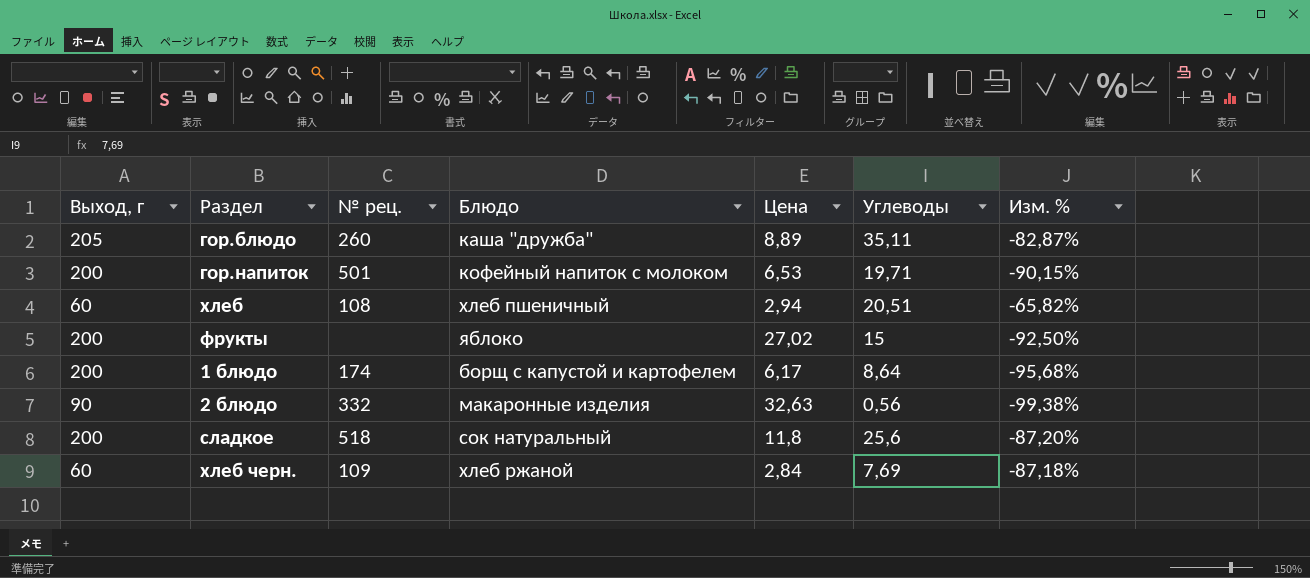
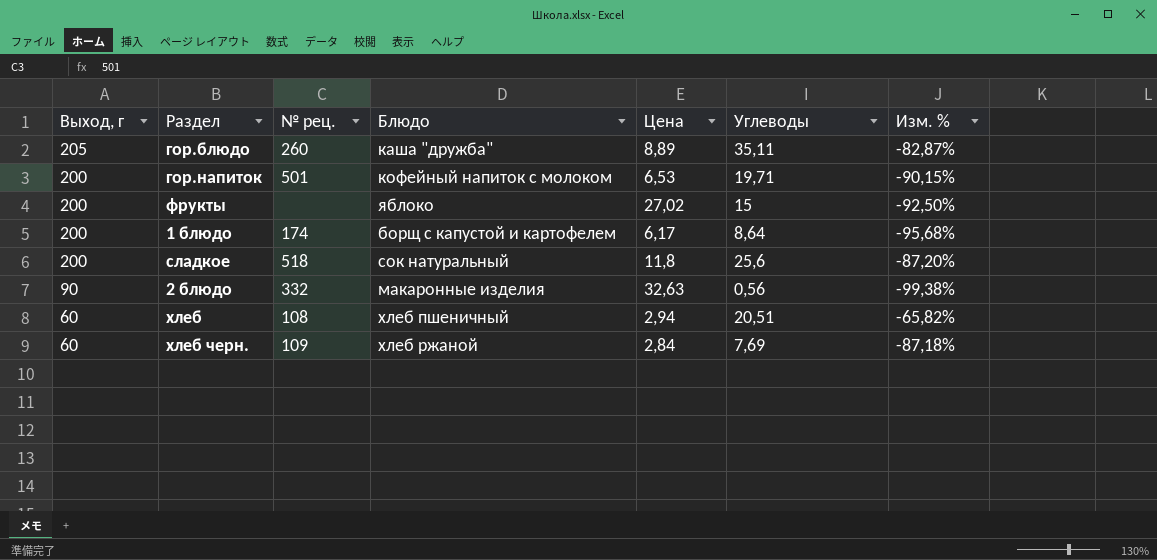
row order: none -> Выход, г descending

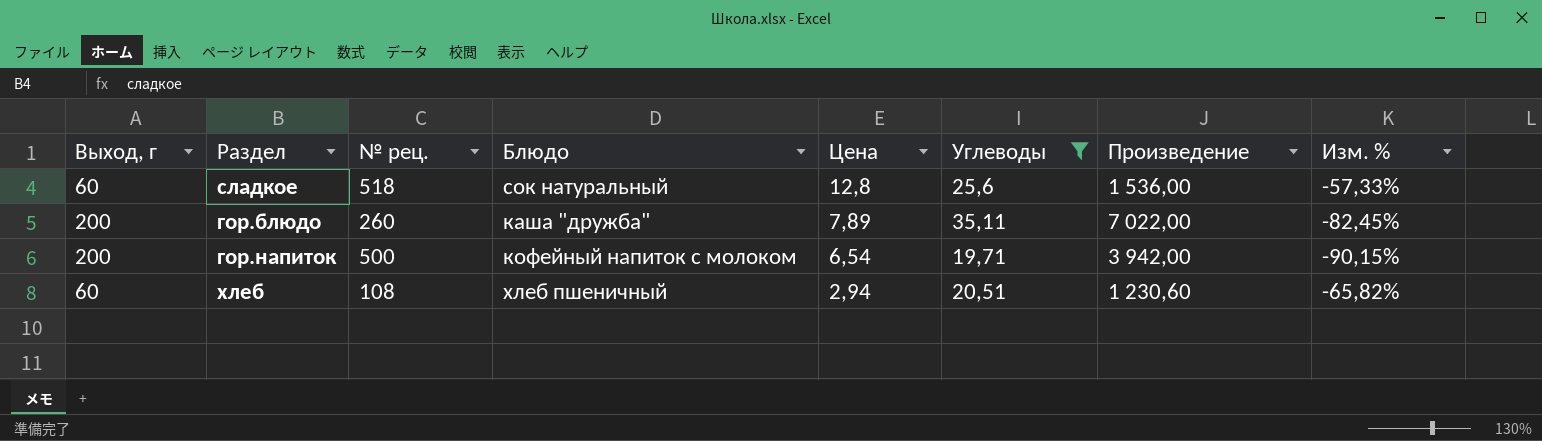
filter: none -> Углеводы >= 19,71
row order: Выход, г descending -> Цена descending
column Произведение | formula: none -> [Выход, г] * [Углеводы]
сладкое | Выход, г: 200 -> 60
сладкое | Цена: 11,8 -> 12,8
сладкое | Изм. %: -87,20% -> -57,33%
гор.блюдо | Выход, г: 205 -> 200
гор.блюдо | Цена: 8,89 -> 7,89
гор.блюдо | Изм. %: -82,87% -> -82,45%
гор.напиток | № рец.: 501 -> 500
гор.напиток | Цена: 6,53 -> 6,54

